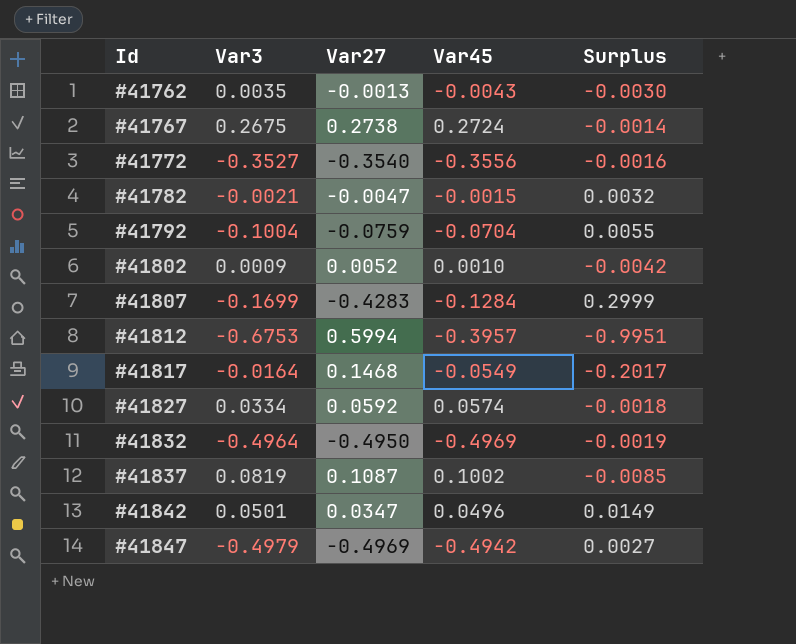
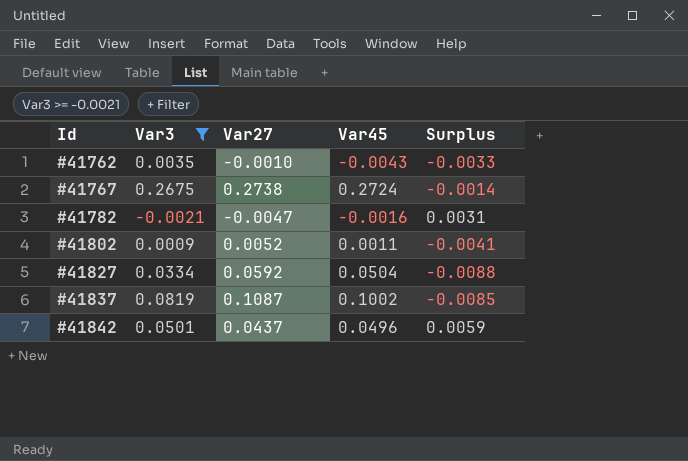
filter: none -> Var3 >= -0.0021
#41762 | Var27: -0.0013 -> -0.0010
#41762 | Surplus: -0.0030 -> -0.0033
#41782 | Var45: -0.0015 -> -0.0016
#41782 | Surplus: 0.0032 -> 0.0031
#41802 | Var45: 0.0010 -> 0.0011
#41802 | Surplus: -0.0042 -> -0.0041
#41827 | Var45: 0.0574 -> 0.0504
#41827 | Surplus: -0.0018 -> -0.0088
#41842 | Var27: 0.0347 -> 0.0437
#41842 | Surplus: 0.0149 -> 0.0059

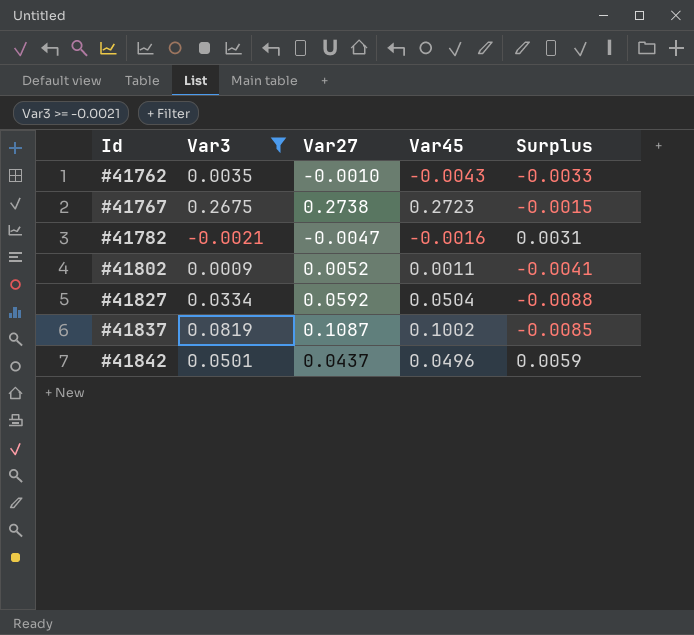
#41767 | Var45: 0.2724 -> 0.2723
#41767 | Surplus: -0.0014 -> -0.0015

